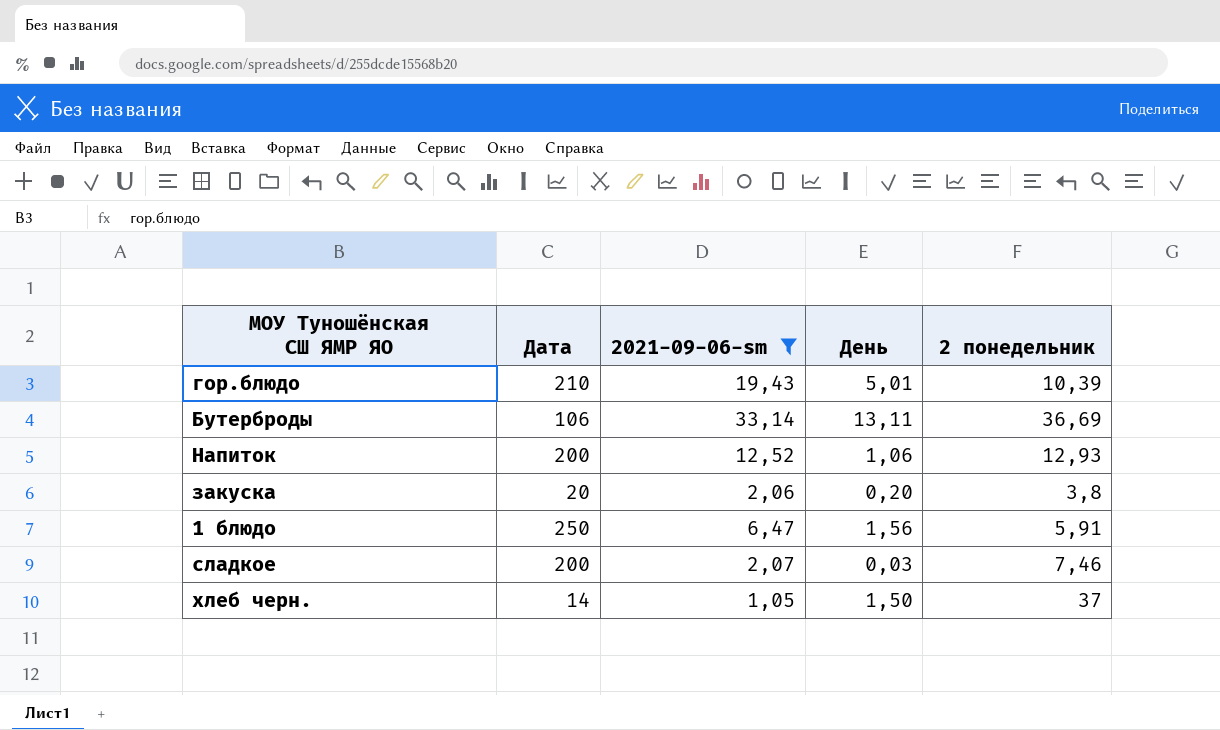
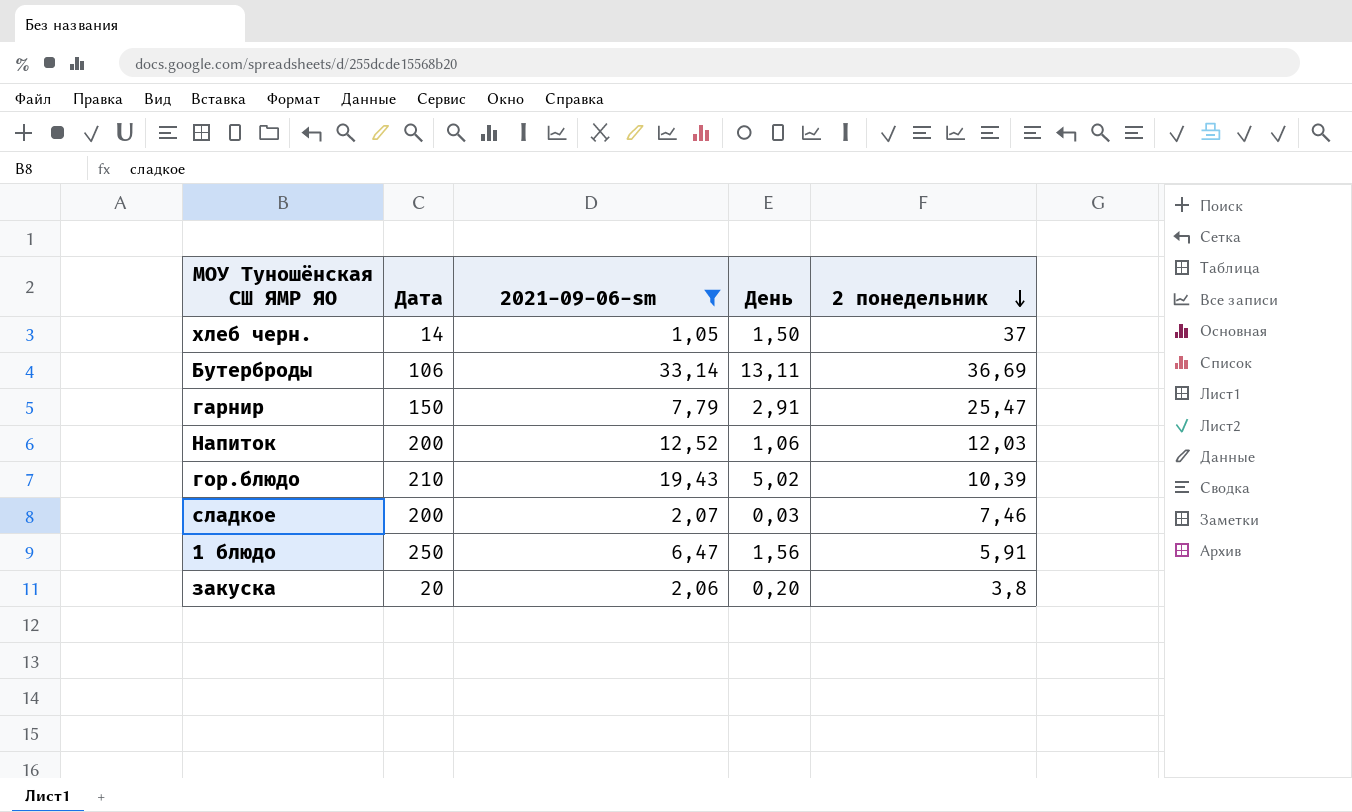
row order: none -> 2 понедельник descending
row гарнир: none -> 150 | 7,79 | 2,91 | 25,47
Напиток | 2 понедельник: 12,93 -> 12,03
гор.блюдо | День: 5,01 -> 5,02

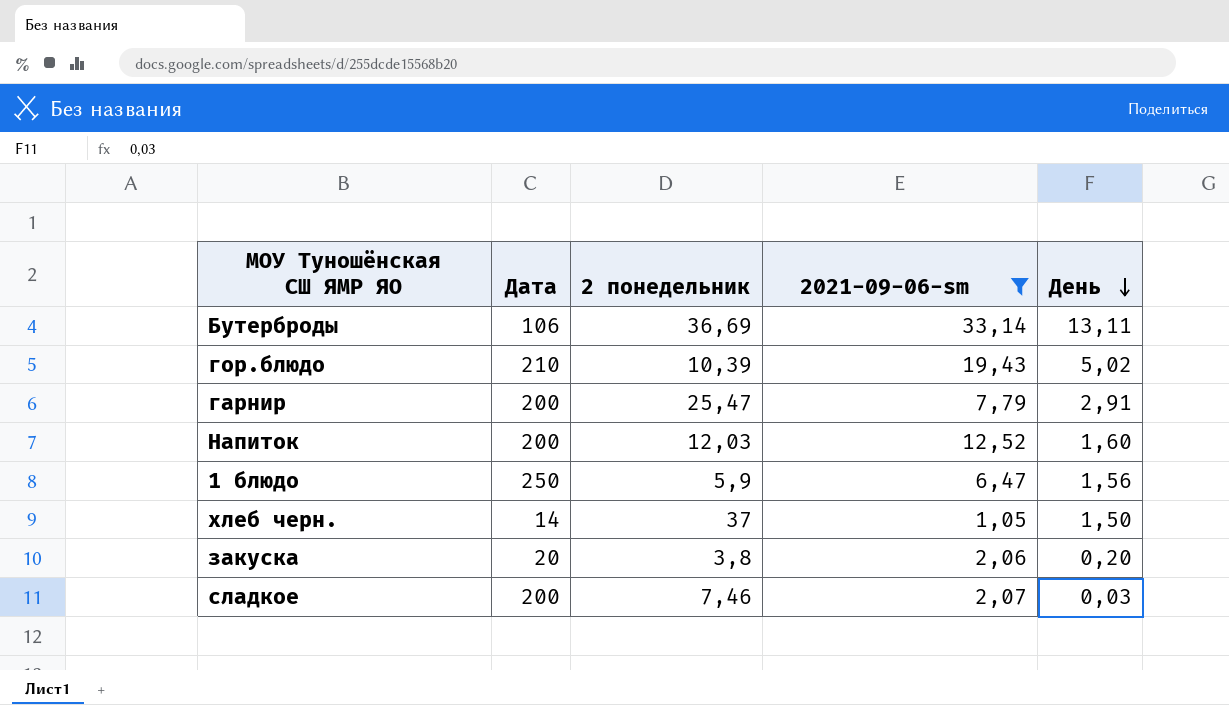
row order: 2 понедельник descending -> День descending
column 2 понедельник | position: 5 -> 3
гарнир | Дата: 150 -> 200
Напиток | День: 1,06 -> 1,60
1 блюдо | 2 понедельник: 5,91 -> 5,9

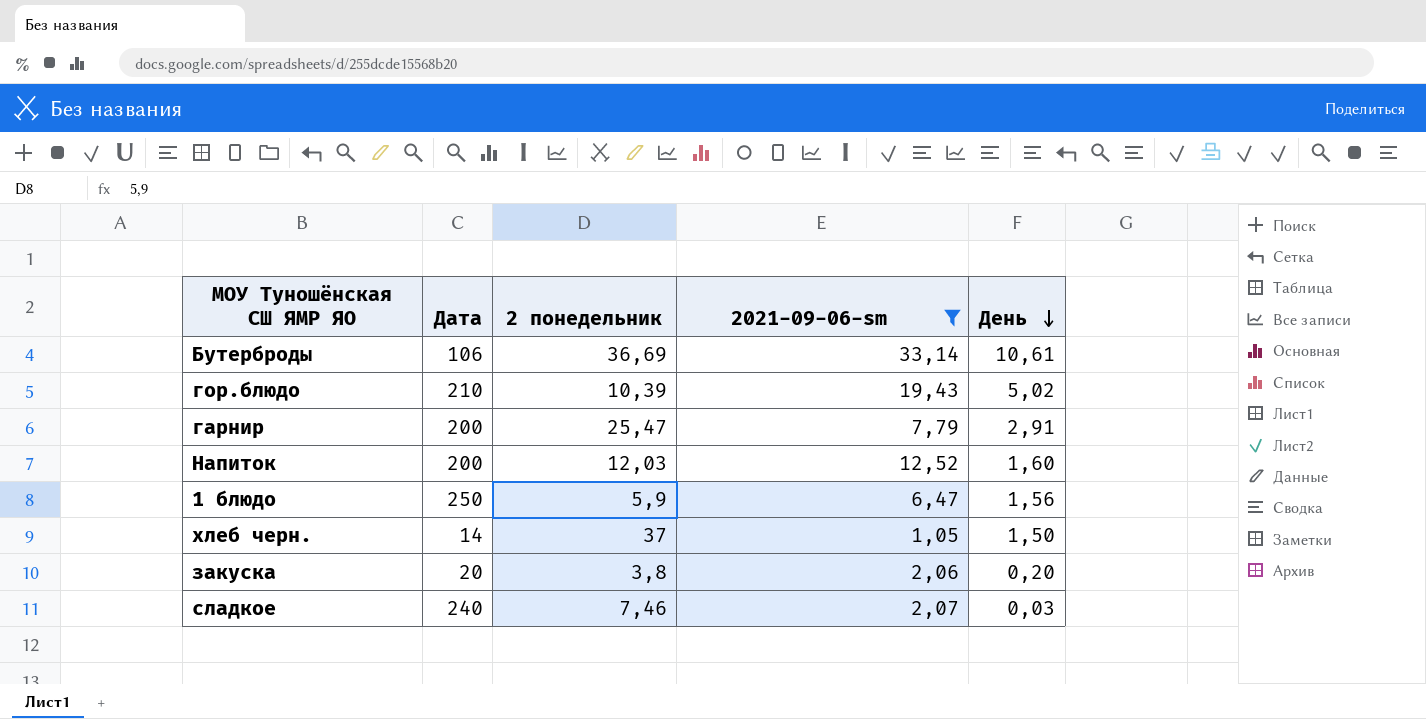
Бутерброды | День: 13,11 -> 10,61
сладкое | Дата: 200 -> 240

